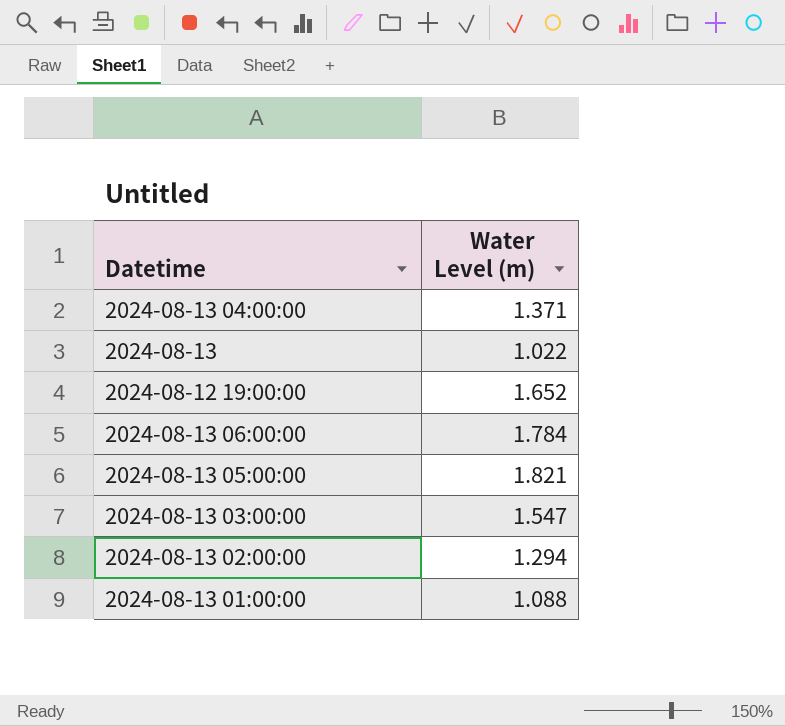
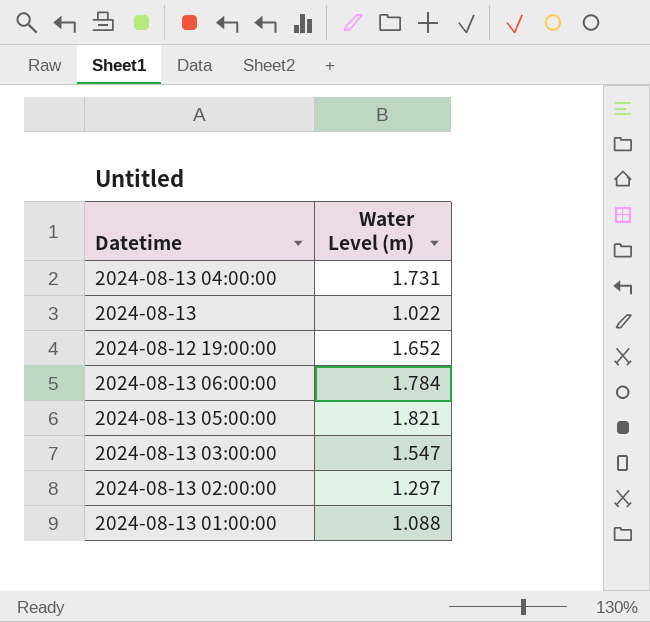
2024-08-13 04:00:00 | Water Level (m): 1.371 -> 1.731
2024-08-13 02:00:00 | Water Level (m): 1.294 -> 1.297

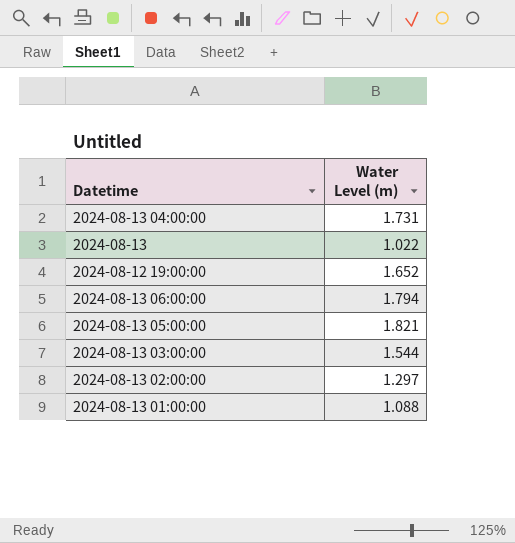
2024-08-13 06:00:00 | Water Level (m): 1.784 -> 1.794
2024-08-13 03:00:00 | Water Level (m): 1.547 -> 1.544

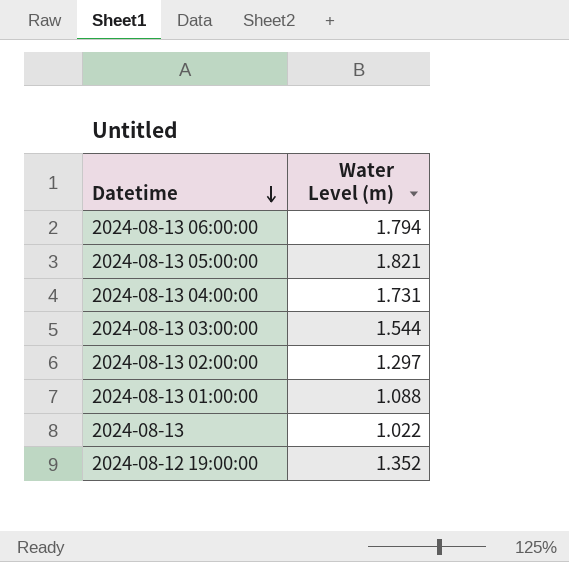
row order: none -> Datetime descending
2024-08-12 19:00:00 | Water Level (m): 1.652 -> 1.352

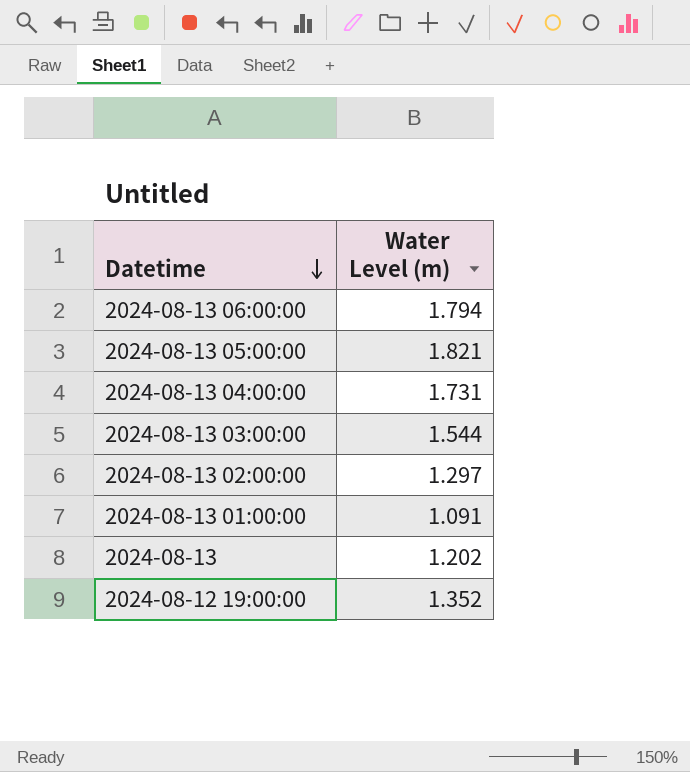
2024-08-13 01:00:00 | Water Level (m): 1.088 -> 1.091
2024-08-13 | Water Level (m): 1.022 -> 1.202

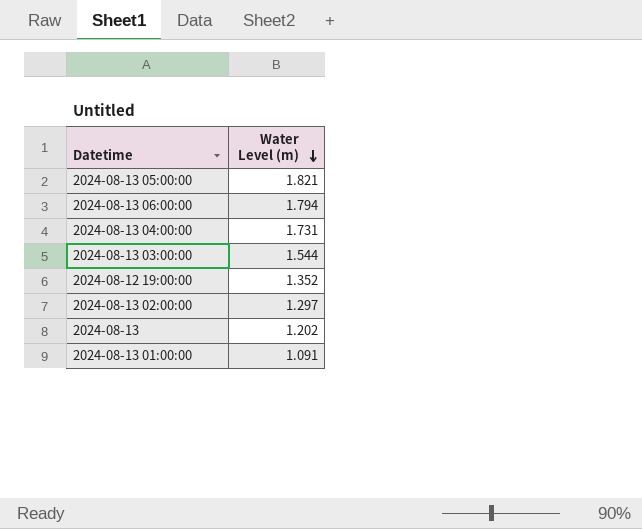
row order: Datetime descending -> Water Level (m) descending

